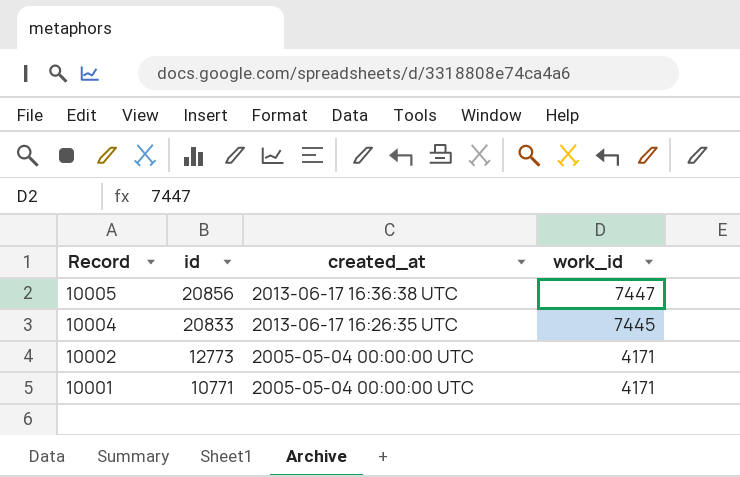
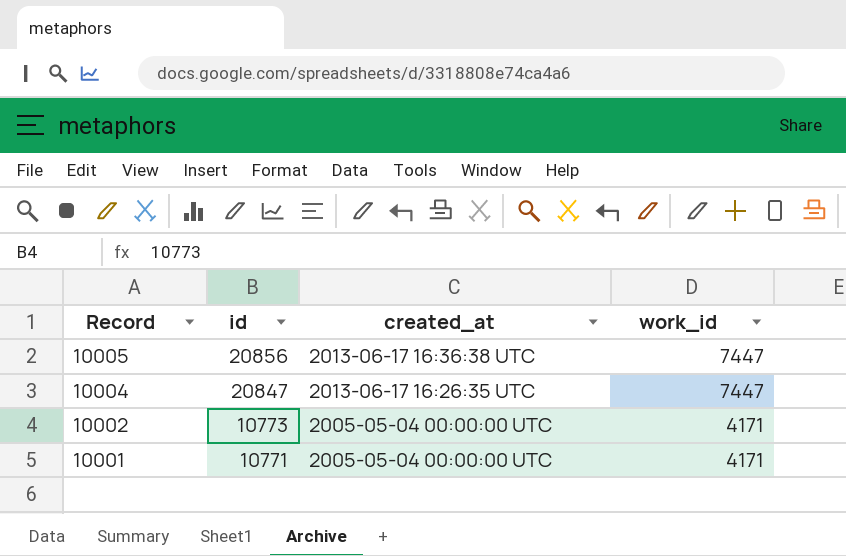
10004 | id: 20833 -> 20847
10004 | work_id: 7445 -> 7447
10002 | id: 12773 -> 10773

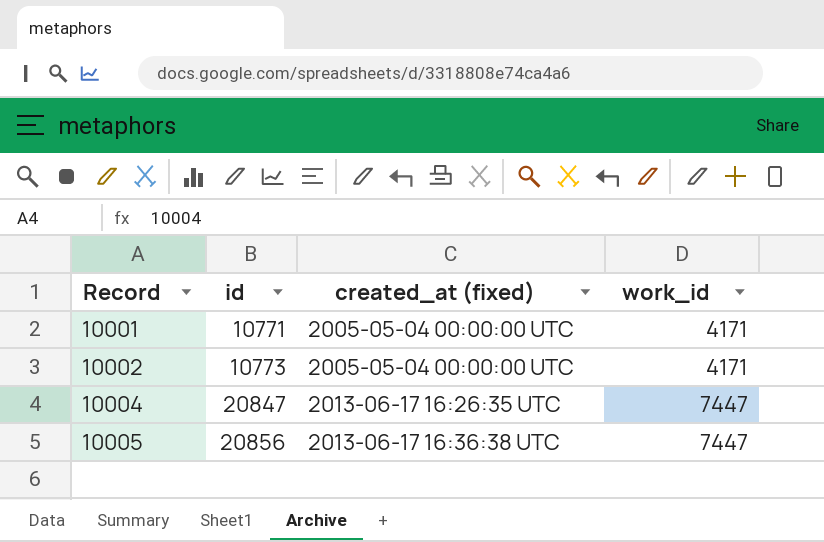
row order: Record descending -> Record ascending
column name: created_at -> created_at (fixed)

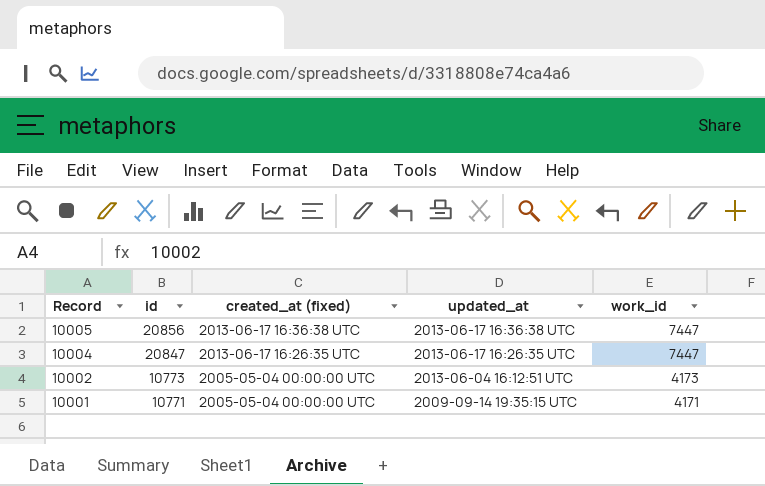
row order: Record ascending -> Record descending
column updated_at | position: none -> 4
10002 | work_id: 4171 -> 4173

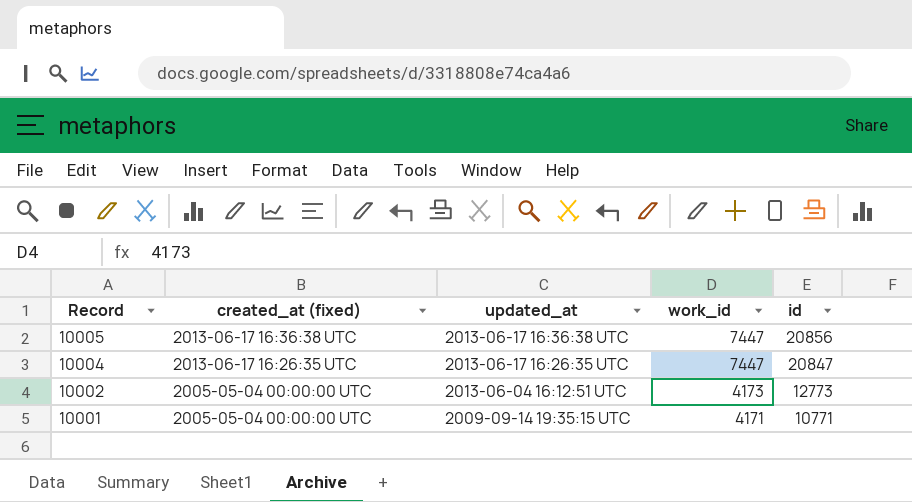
column id | position: 2 -> 5
10002 | id: 10773 -> 12773

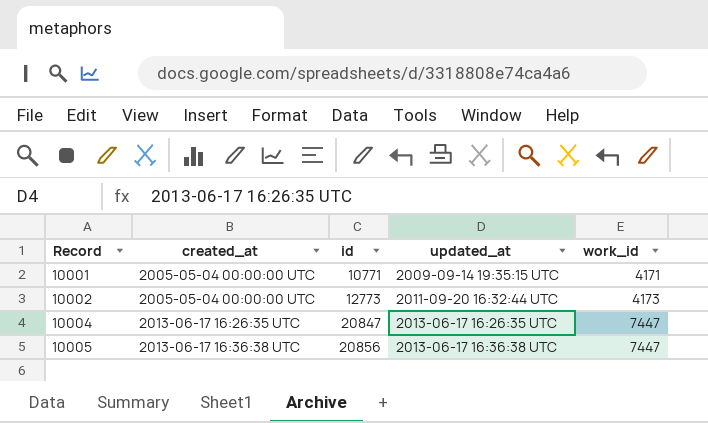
row order: Record descending -> Record ascending
column name: created_at (fixed) -> created_at
column id | position: 5 -> 3
10002 | updated_at: 2013-06-04 16:12:51 UTC -> 2011-09-20 16:32:44 UTC

